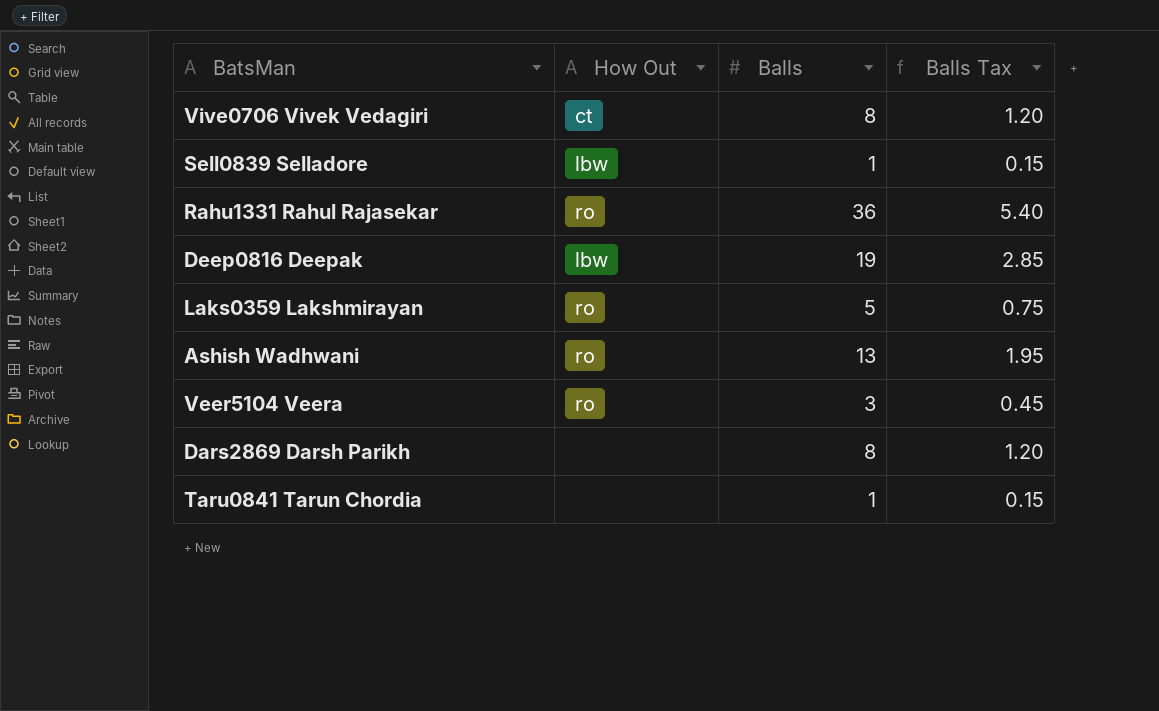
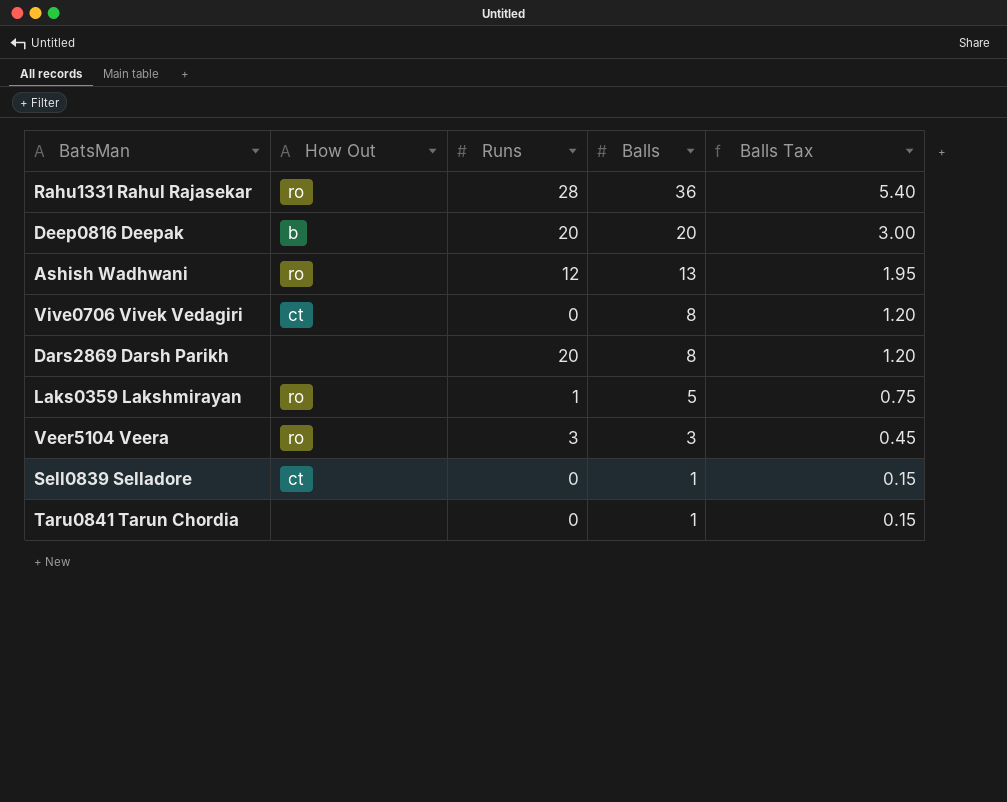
row order: none -> Balls descending
column Runs | position: none -> 3
Deep0816 Deepak | How Out: lbw -> b
Deep0816 Deepak | Balls: 19 -> 20
Deep0816 Deepak | Balls Tax: 2.85 -> 3.00
Sell0839 Selladore | How Out: lbw -> ct

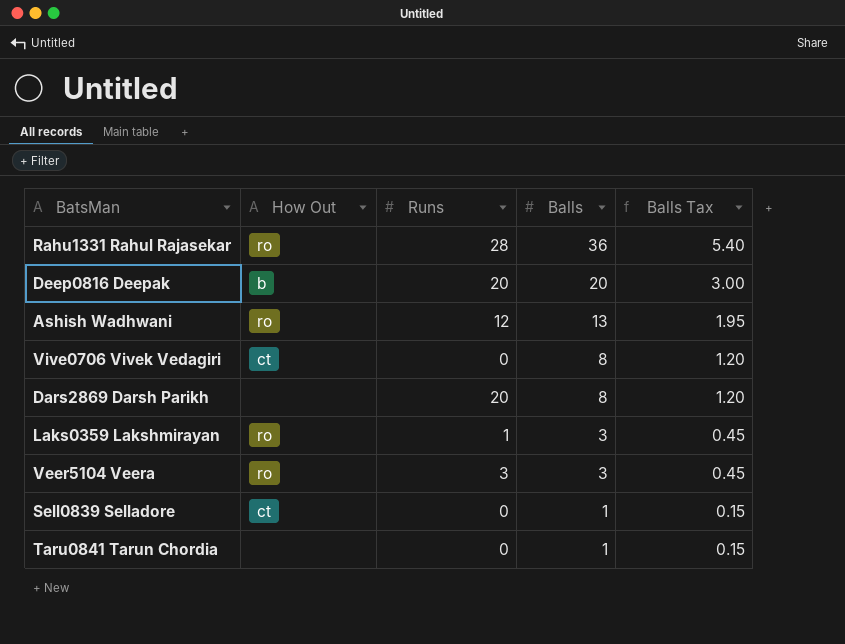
Laks0359 Lakshmirayan | Balls: 5 -> 3
Laks0359 Lakshmirayan | Balls Tax: 0.75 -> 0.45

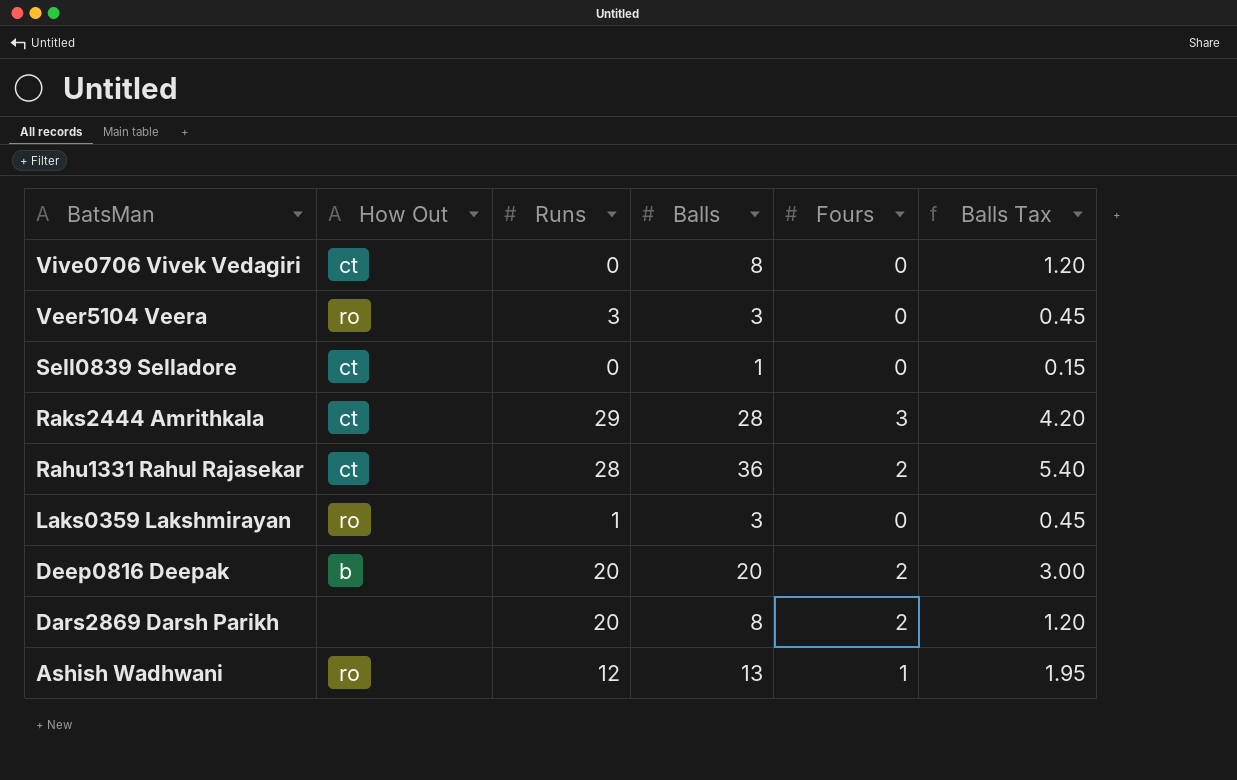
row order: Balls descending -> BatsMan descending
column Fours | position: none -> 5
row Taru0841 Tarun Chordia: none | 0 | 1 | 0.15 -> none
row Raks2444 Amrithkala: none -> ct | 29 | 28 | 3 | 4.20
Rahu1331 Rahul Rajasekar | How Out: ro -> ct

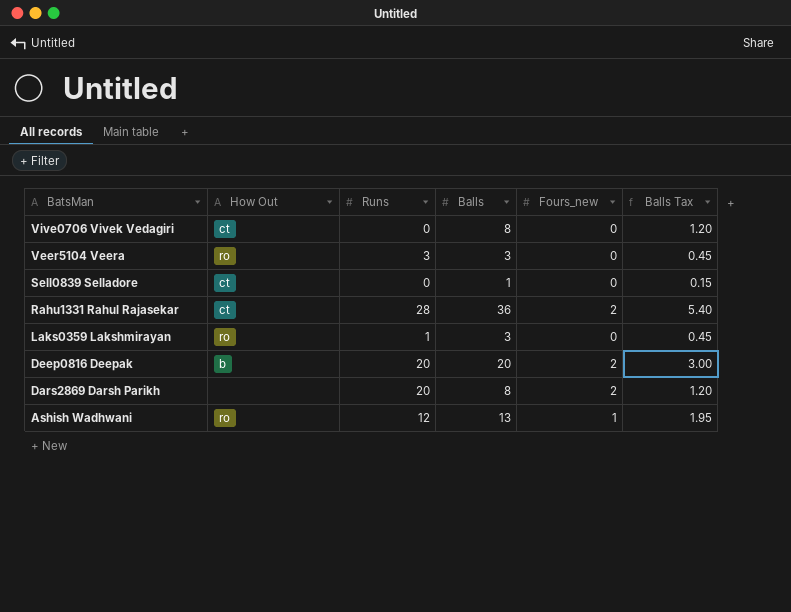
column name: Fours -> Fours_new
row Raks2444 Amrithkala: ct | 29 | 28 | 3 | 4.20 -> none

